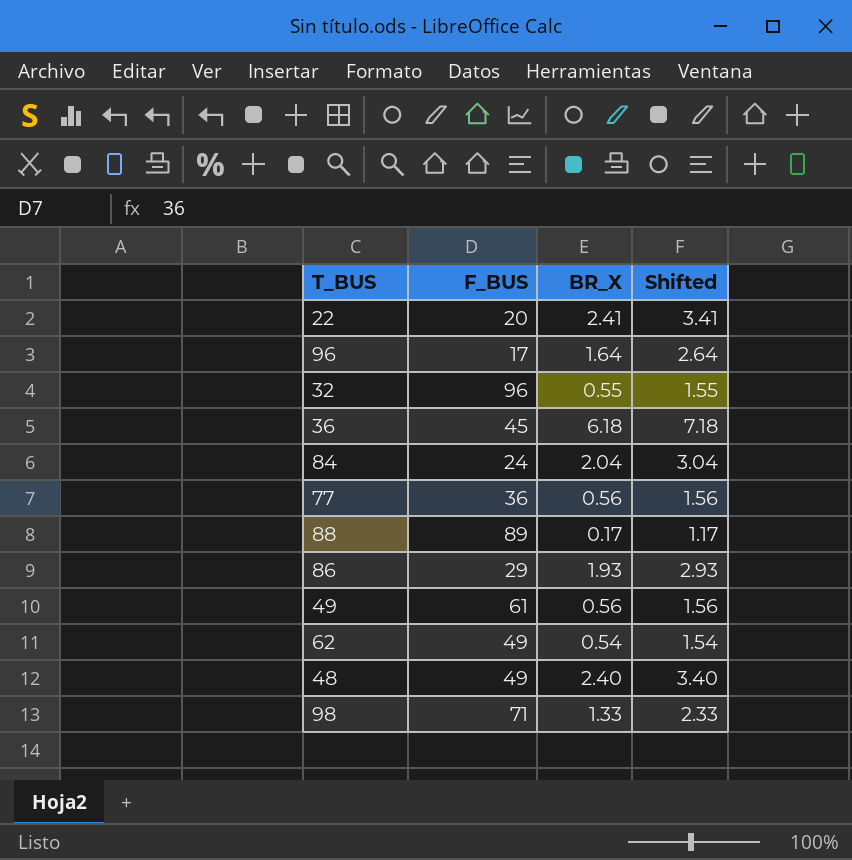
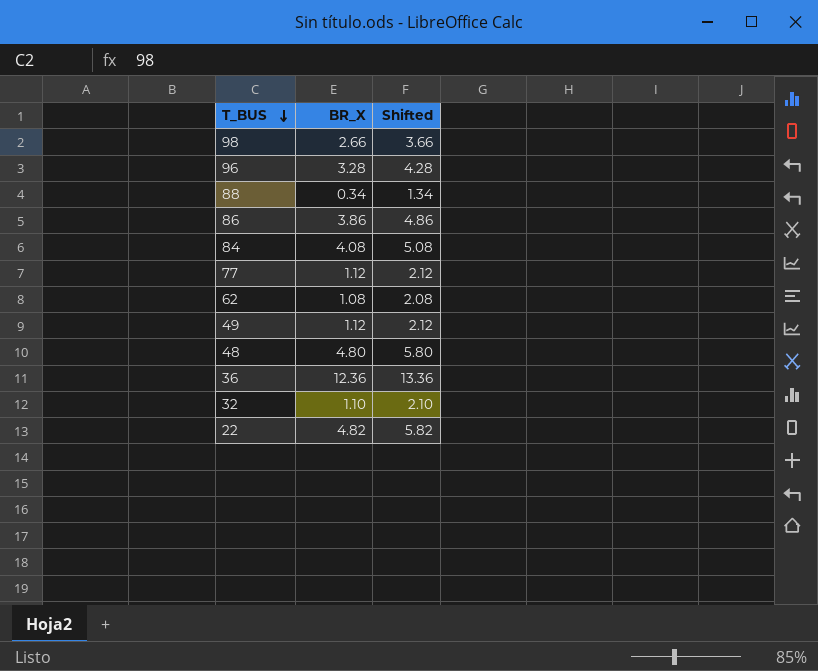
row order: none -> T_BUS descending
column F_BUS | position: 2 -> none
98 | BR_X: 1.33 -> 2.66
98 | Shifted: 2.33 -> 3.66
96 | BR_X: 1.64 -> 3.28
96 | Shifted: 2.64 -> 4.28
88 | BR_X: 0.17 -> 0.34
88 | Shifted: 1.17 -> 1.34
86 | BR_X: 1.93 -> 3.86
86 | Shifted: 2.93 -> 4.86
84 | BR_X: 2.04 -> 4.08
84 | Shifted: 3.04 -> 5.08
77 | BR_X: 0.56 -> 1.12
77 | Shifted: 1.56 -> 2.12
62 | BR_X: 0.54 -> 1.08
62 | Shifted: 1.54 -> 2.08
49 | BR_X: 0.56 -> 1.12
49 | Shifted: 1.56 -> 2.12
48 | BR_X: 2.40 -> 4.80
48 | Shifted: 3.40 -> 5.80
36 | BR_X: 6.18 -> 12.36
36 | Shifted: 7.18 -> 13.36
32 | BR_X: 0.55 -> 1.10
32 | Shifted: 1.55 -> 2.10
22 | BR_X: 2.41 -> 4.82
22 | Shifted: 3.41 -> 5.82

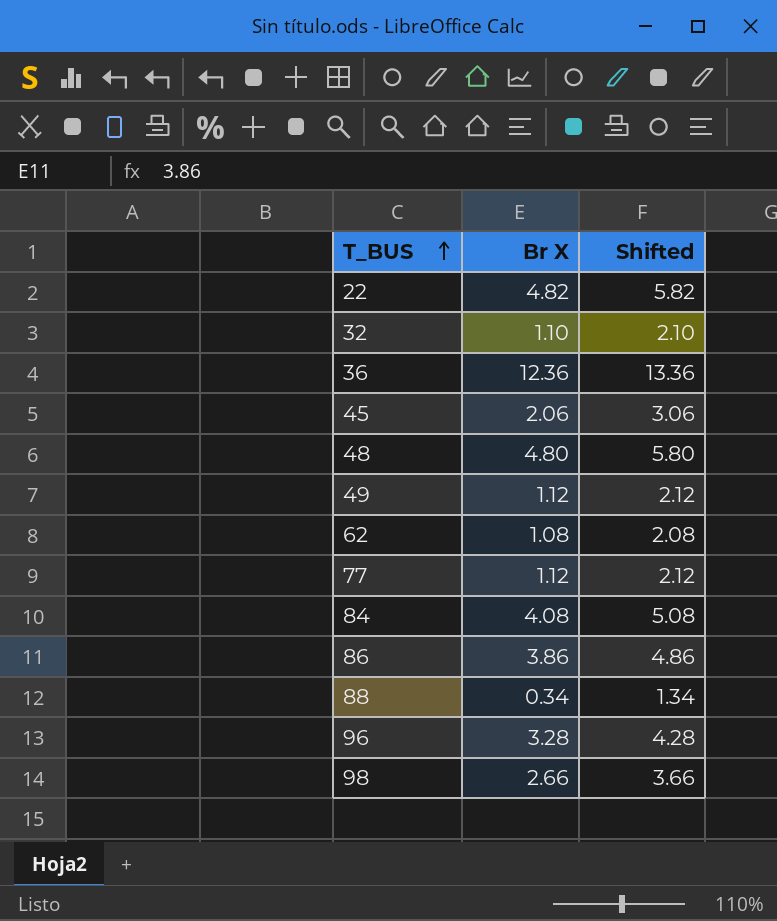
row order: T_BUS descending -> T_BUS ascending
column name: BR_X -> Br X
row 45: none -> 2.06 | 3.06

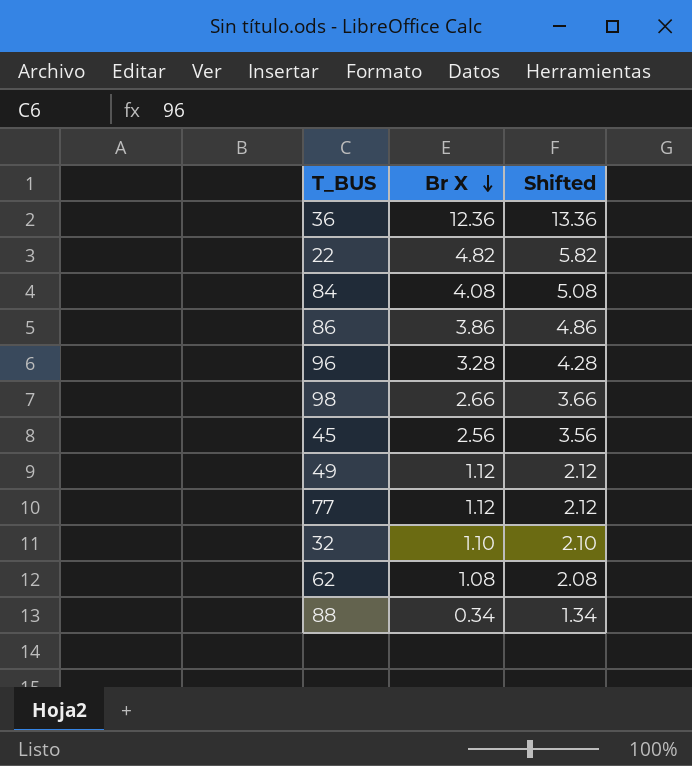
row order: T_BUS ascending -> Br X descending
row 48: 4.80 | 5.80 -> none
45 | Br X: 2.06 -> 2.56
45 | Shifted: 3.06 -> 3.56

